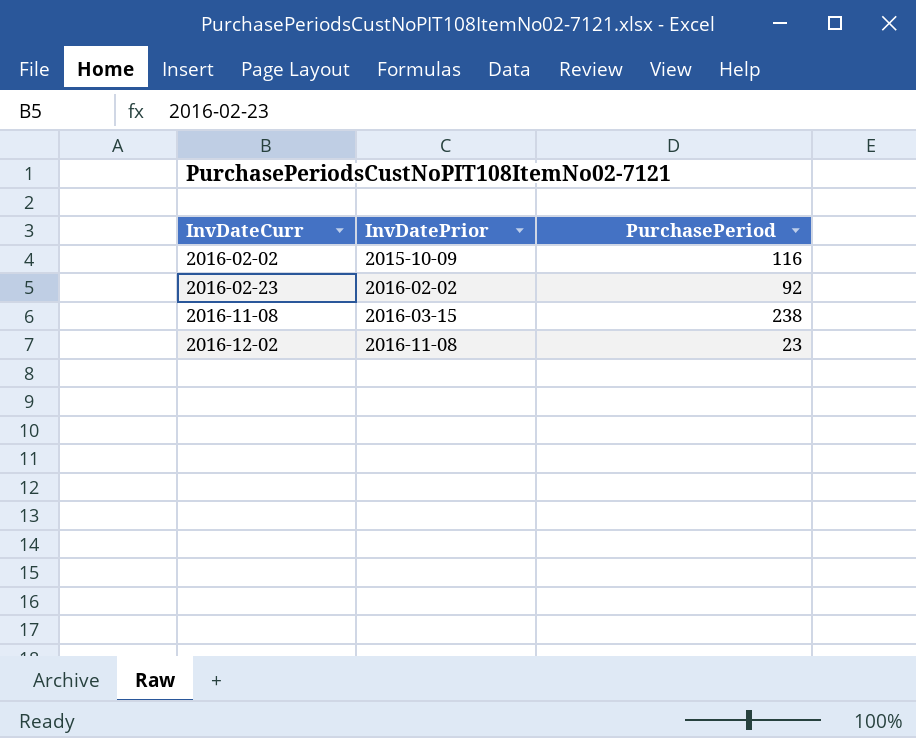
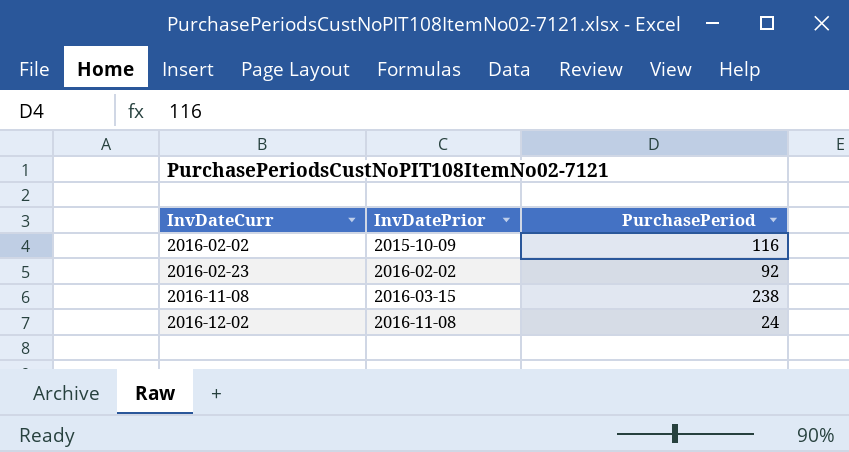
2016-12-02 | PurchasePeriod: 23 -> 24

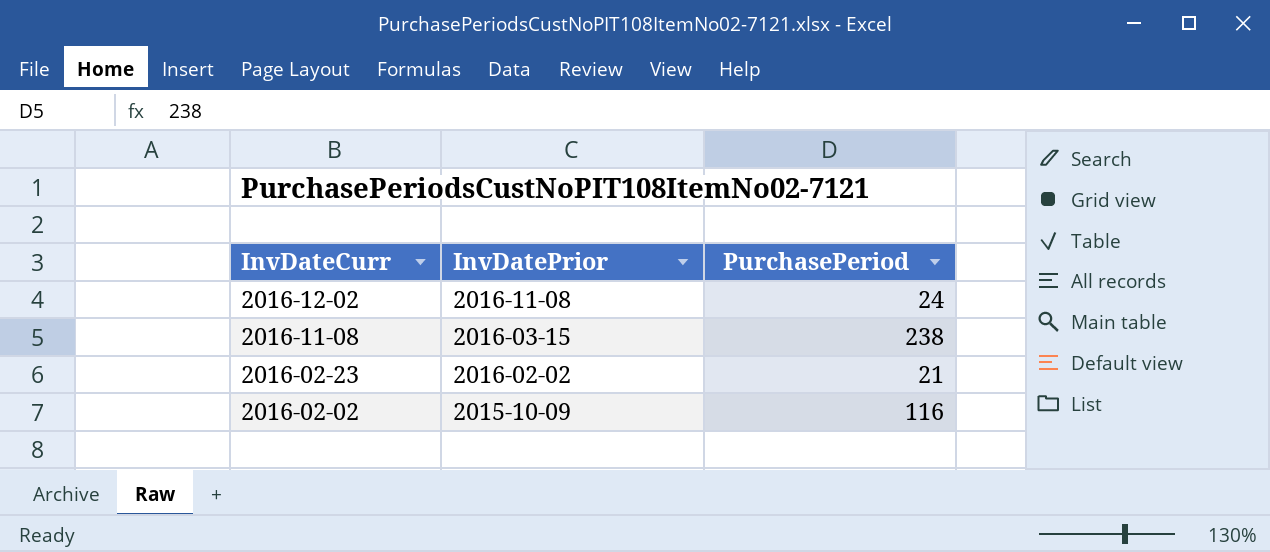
row order: InvDateCurr ascending -> InvDateCurr descending
2016-02-23 | PurchasePeriod: 92 -> 21

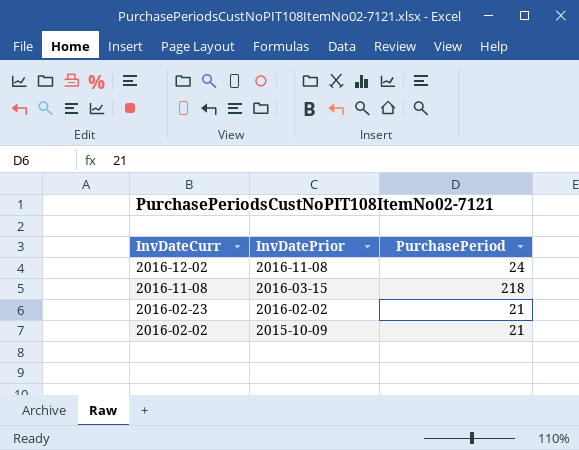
2016-11-08 | PurchasePeriod: 238 -> 218
2016-02-02 | PurchasePeriod: 116 -> 21

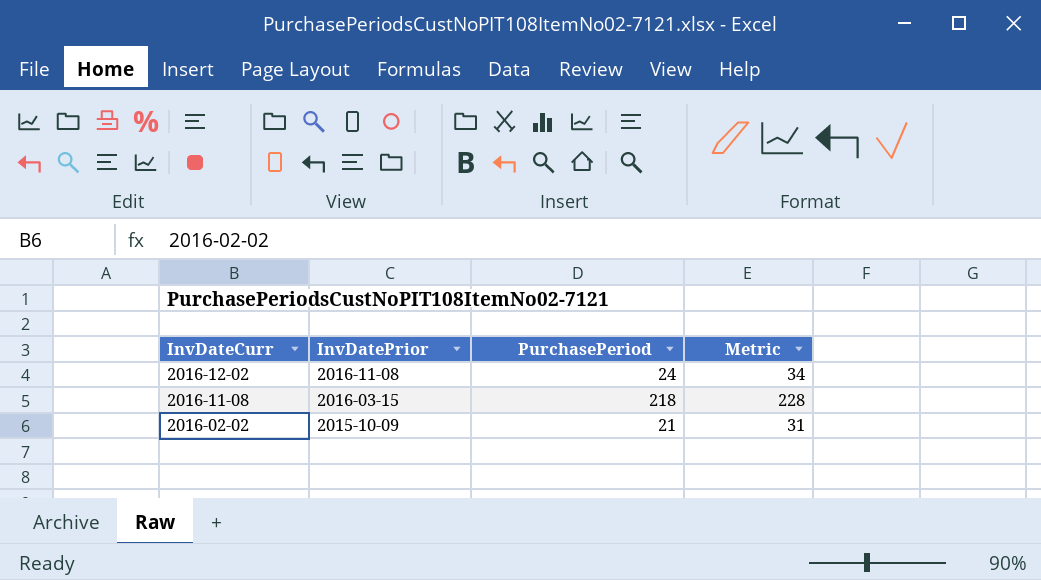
column Metric | formula: none -> [PurchasePeriod] + 10
row 2016-02-23: 2016-02-02 | 21 -> none

